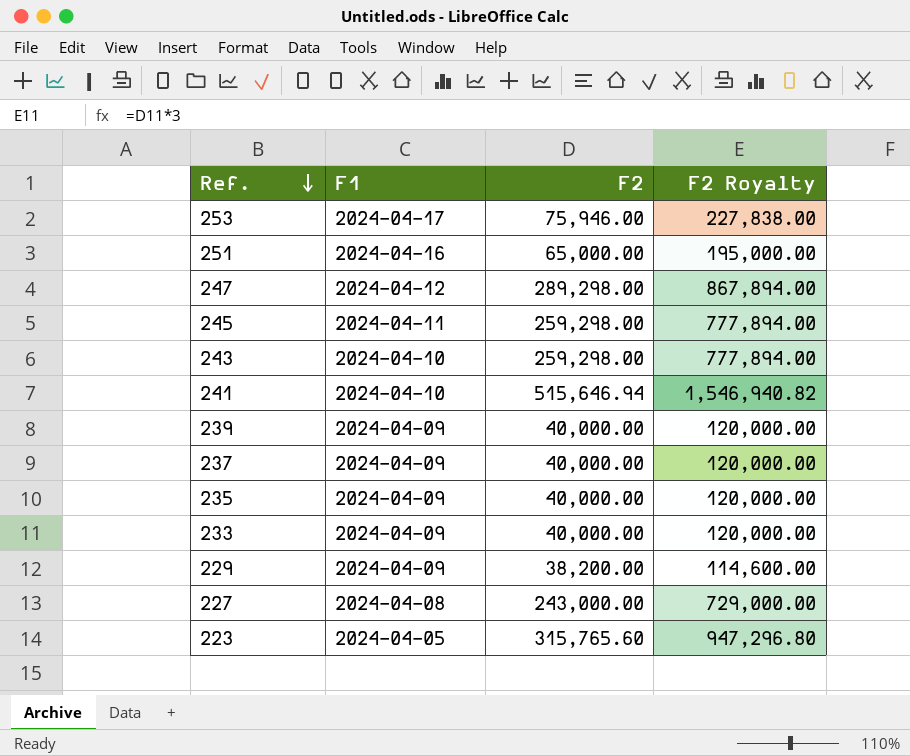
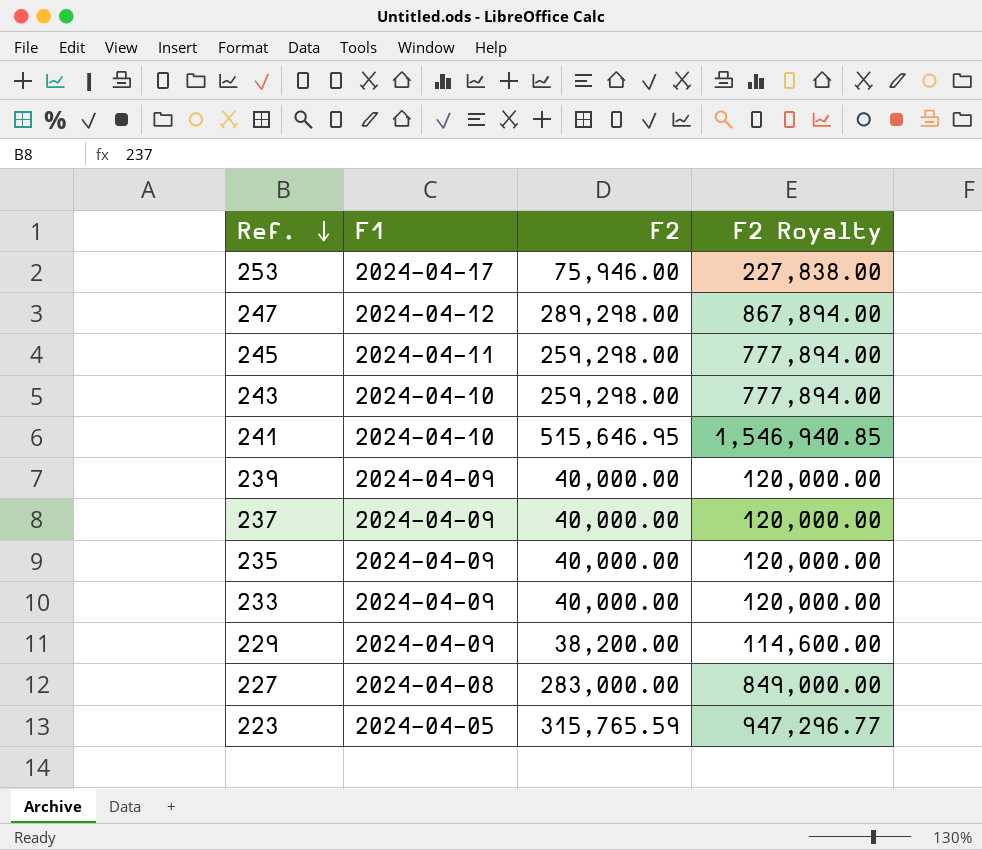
row 251: 2024-04-16 | 65,000.00 | 195,000.00 -> none
241 | F2: 515,646.94 -> 515,646.95
241 | F2 Royalty: 1,546,940.82 -> 1,546,940.85
227 | F2: 243,000.00 -> 283,000.00
227 | F2 Royalty: 729,000.00 -> 849,000.00
223 | F2: 315,765.60 -> 315,765.59
223 | F2 Royalty: 947,296.80 -> 947,296.77

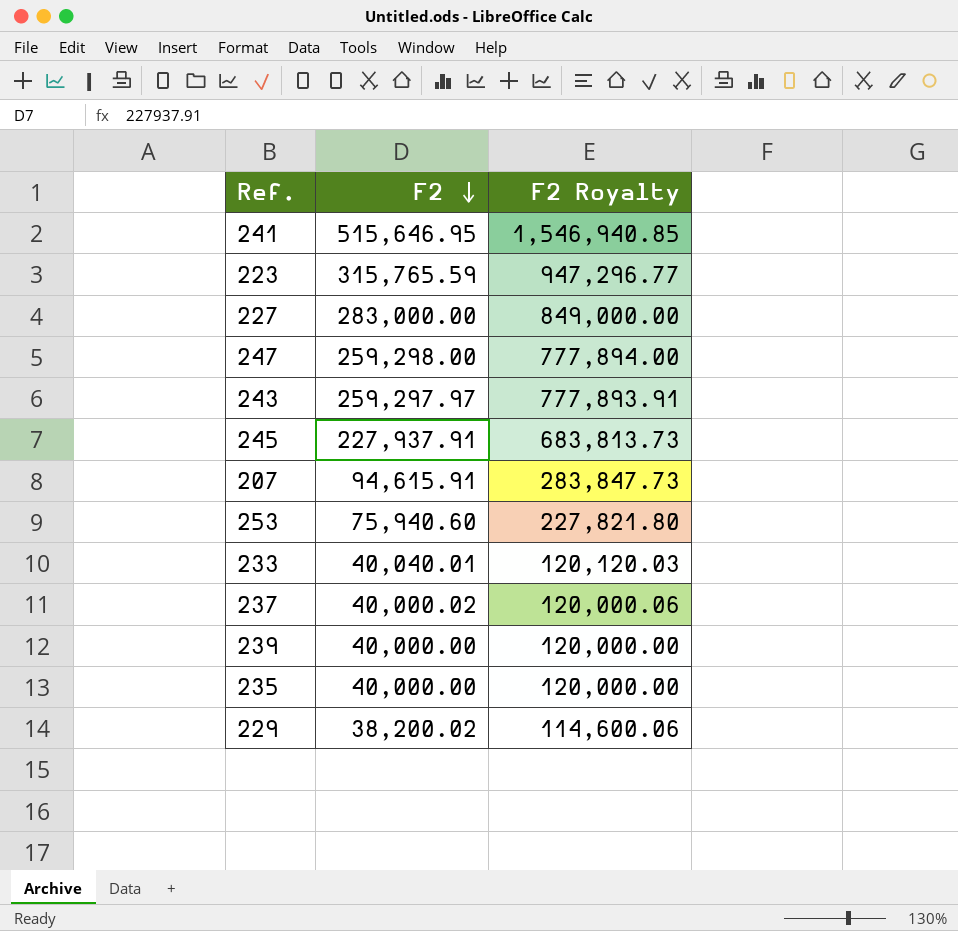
row order: Ref. descending -> F2 descending
column F1 | position: 2 -> none
247 | F2: 289,298.00 -> 259,298.00
247 | F2 Royalty: 867,894.00 -> 777,894.00
243 | F2: 259,298.00 -> 259,297.97
243 | F2 Royalty: 777,894.00 -> 777,893.91
245 | F2: 259,298.00 -> 227,937.91
245 | F2 Royalty: 777,894.00 -> 683,813.73
row 207: none -> 94,615.91 | 283,847.73
253 | F2: 75,946.00 -> 75,940.60
253 | F2 Royalty: 227,838.00 -> 227,821.80
233 | F2: 40,000.00 -> 40,040.01
233 | F2 Royalty: 120,000.00 -> 120,120.03
237 | F2: 40,000.00 -> 40,000.02
237 | F2 Royalty: 120,000.00 -> 120,000.06
229 | F2: 38,200.00 -> 38,200.02
229 | F2 Royalty: 114,600.00 -> 114,600.06

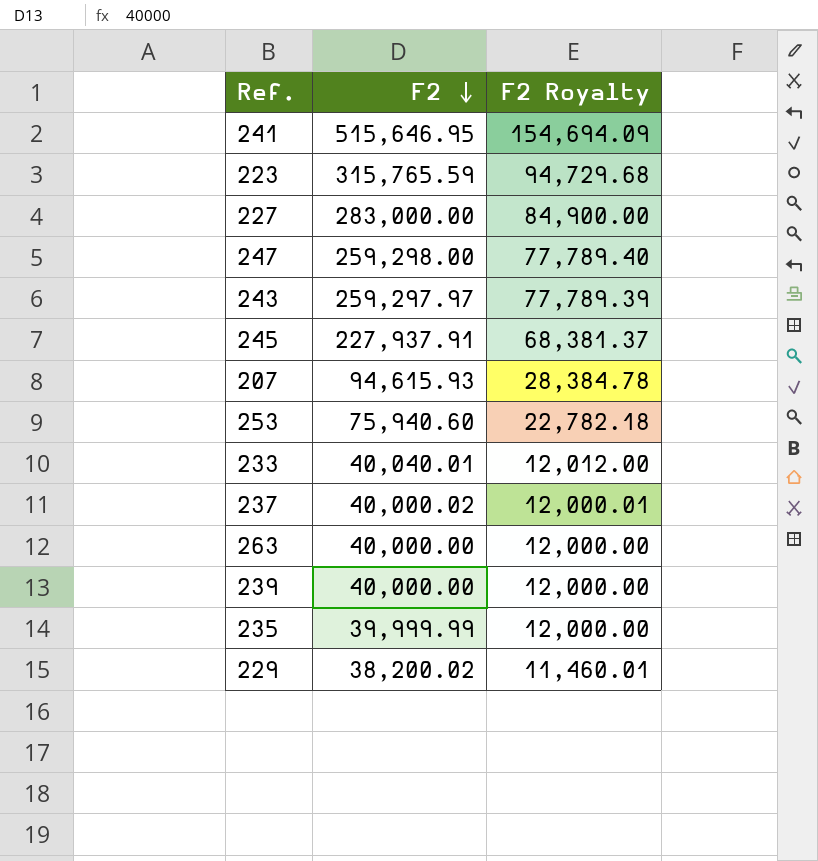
column F2 Royalty | formula: [F2] * 3 -> [F2] * 0.3
207 | F2: 94,615.91 -> 94,615.93
row 263: none -> 40,000.00 | 12,000.00
235 | F2: 40,000.00 -> 39,999.99

